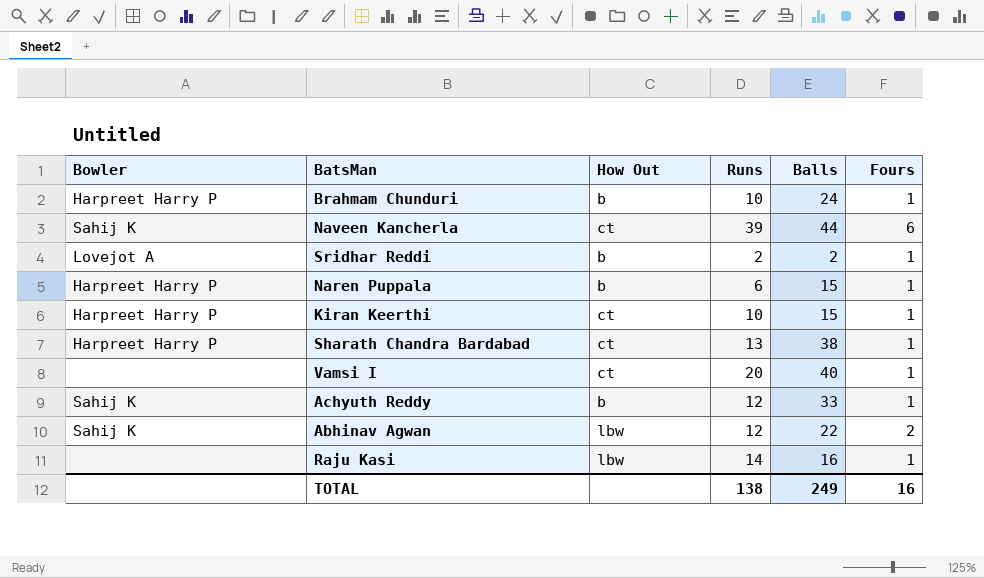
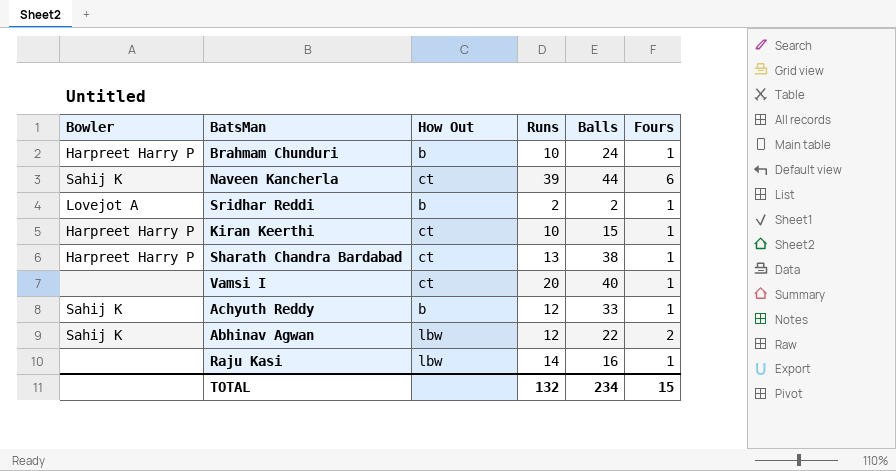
row Naren Puppala: Harpreet Harry P | b | 6 | 15 | 1 -> none
TOTAL | Runs: 138 -> 132
TOTAL | Balls: 249 -> 234
TOTAL | Fours: 16 -> 15

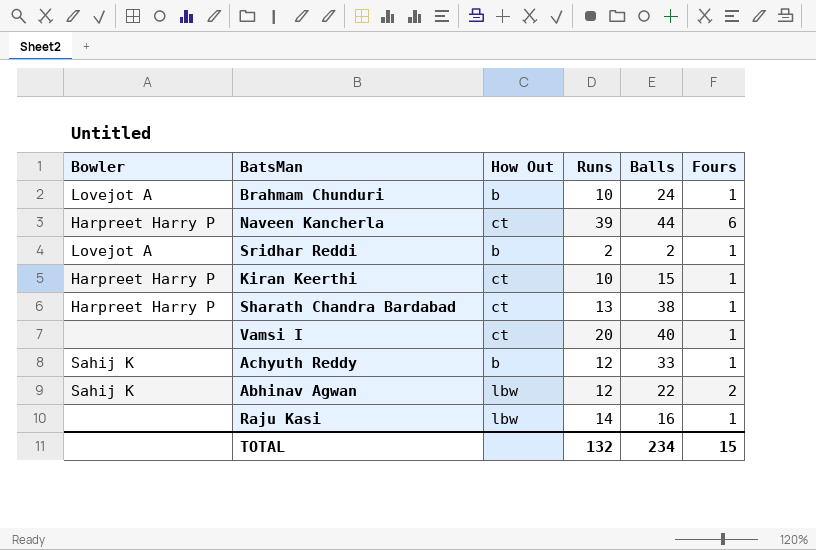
Brahmam Chunduri | Bowler: Harpreet Harry P -> Lovejot A
Naveen Kancherla | Bowler: Sahij K -> Harpreet Harry P

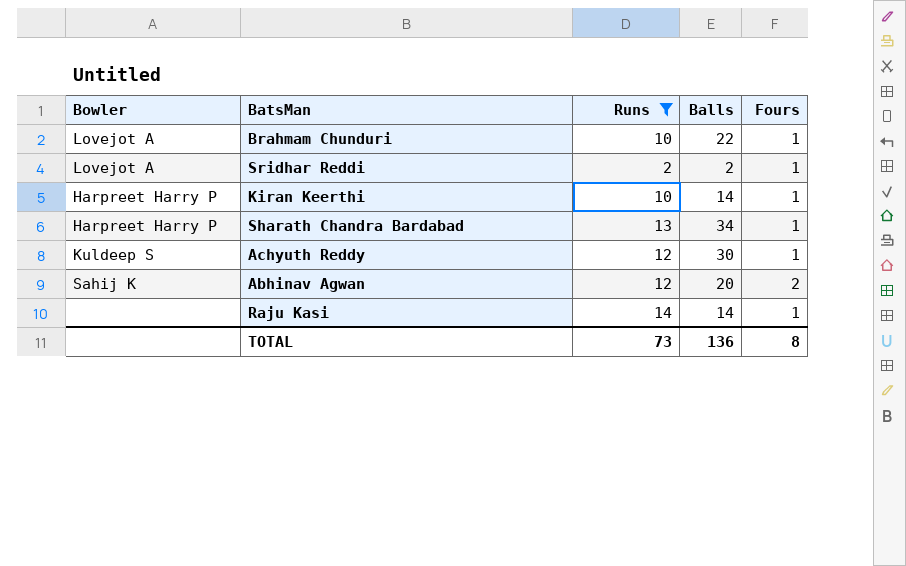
filter: none -> Runs <= 14
column How Out | position: 3 -> none
Brahmam Chunduri | Balls: 24 -> 22
Kiran Keerthi | Balls: 15 -> 14
Sharath Chandra Bardabad | Balls: 38 -> 34
Achyuth Reddy | Bowler: Sahij K -> Kuldeep S
Achyuth Reddy | Balls: 33 -> 30
Abhinav Agwan | Balls: 22 -> 20
Raju Kasi | Balls: 16 -> 14
TOTAL | Runs: 132 -> 73
TOTAL | Balls: 234 -> 136
TOTAL | Fours: 15 -> 8

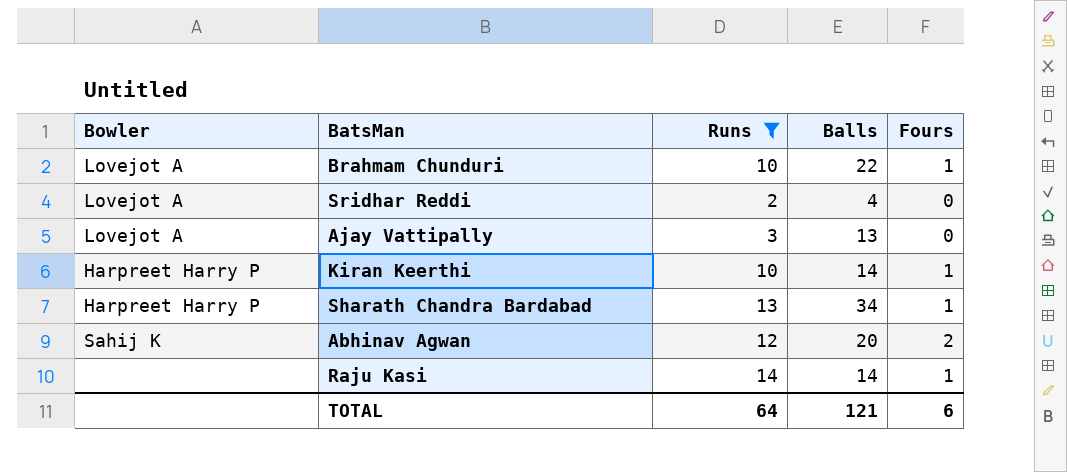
row Achyuth Reddy: Kuldeep S | 12 | 30 | 1 -> none
Sridhar Reddi | Balls: 2 -> 4
Sridhar Reddi | Fours: 1 -> 0
row Ajay Vattipally: none -> Lovejot A | 3 | 13 | 0
TOTAL | Runs: 73 -> 64
TOTAL | Balls: 136 -> 121
TOTAL | Fours: 8 -> 6

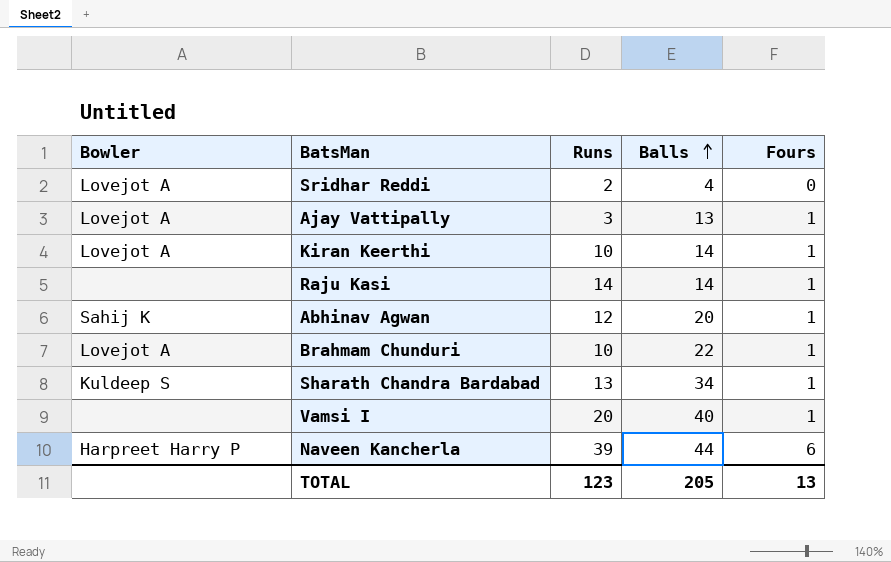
filter: Runs <= 14 -> none
row order: none -> Balls ascending
Ajay Vattipally | Fours: 0 -> 1
Kiran Keerthi | Bowler: Harpreet Harry P -> Lovejot A
Abhinav Agwan | Fours: 2 -> 1
Sharath Chandra Bardabad | Bowler: Harpreet Harry P -> Kuldeep S
TOTAL | Runs: 64 -> 123
TOTAL | Balls: 121 -> 205
TOTAL | Fours: 6 -> 13

